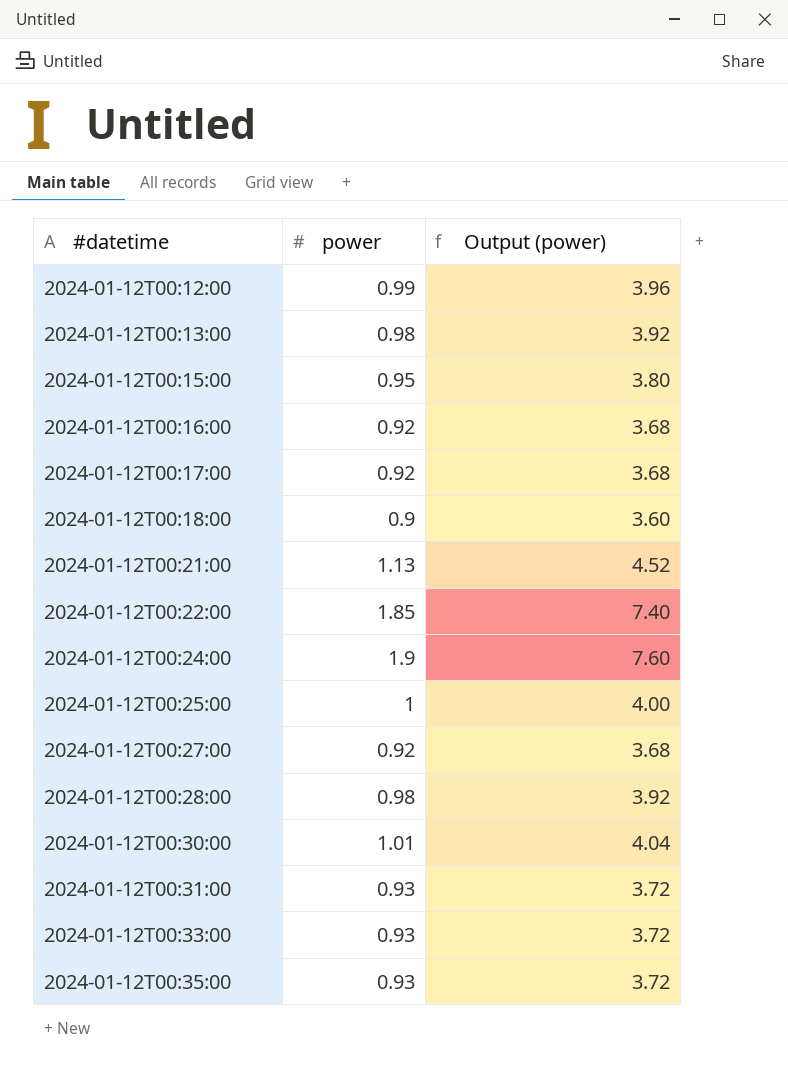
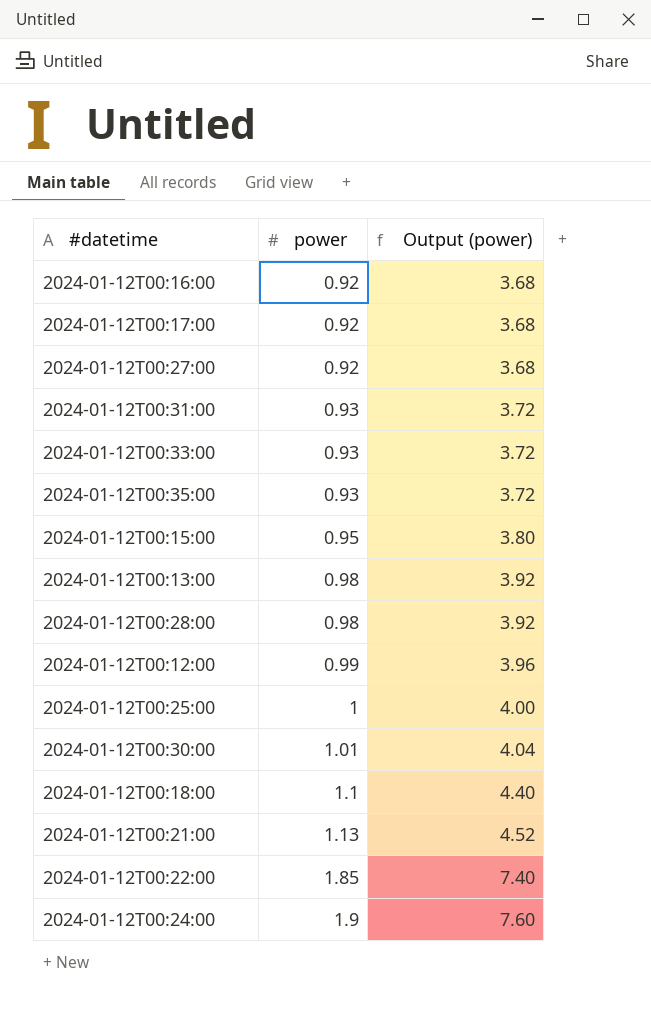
row order: #datetime ascending -> power ascending
2024-01-12T00:18:00 | power: 0.9 -> 1.1
2024-01-12T00:18:00 | Output (power): 3.60 -> 4.40

